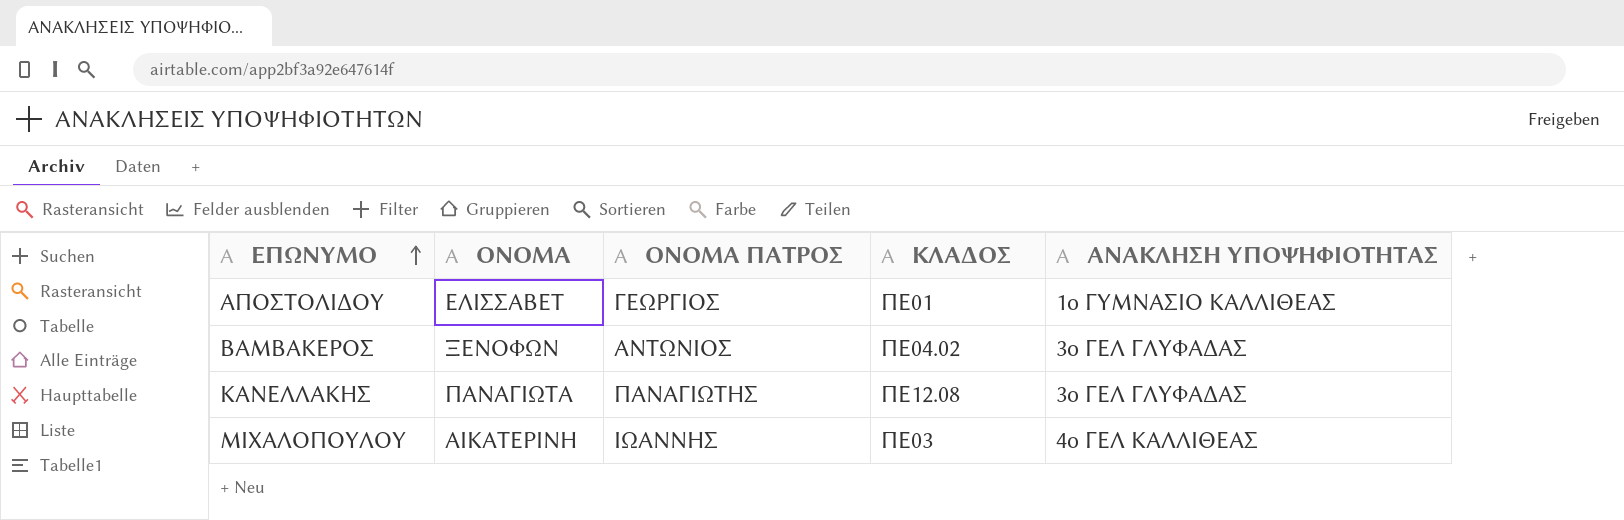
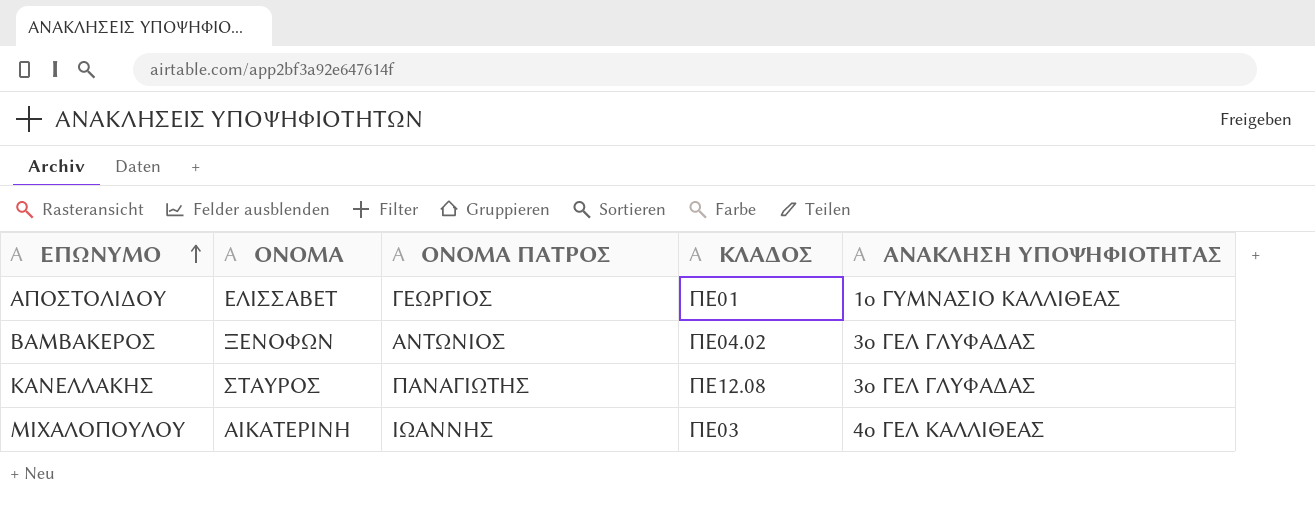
ΚΑΝΕΛΛΑΚΗΣ | ΟΝΟΜΑ: ΠΑΝΑΓΙΩΤΑ -> ΣΤΑΥΡΟΣ

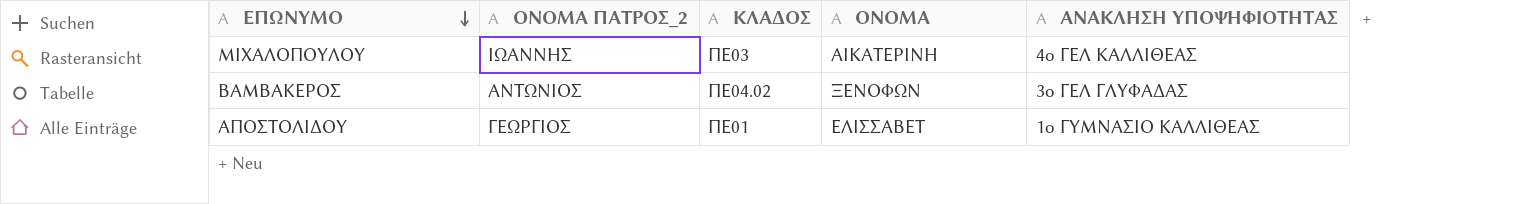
row order: ΕΠΩΝΥΜΟ ascending -> ΕΠΩΝΥΜΟ descending
column name: ΟΝΟΜΑ ΠΑΤΡΟΣ -> ΟΝΟΜΑ ΠΑΤΡΟΣ_2
column ΟΝΟΜΑ | position: 2 -> 4
row ΚΑΝΕΛΛΑΚΗΣ: ΣΤΑΥΡΟΣ | ΠΑΝΑΓΙΩΤΗΣ | ΠΕ12.08 | 3ο ΓΕΛ ΓΛΥΦΑΔΑΣ -> none

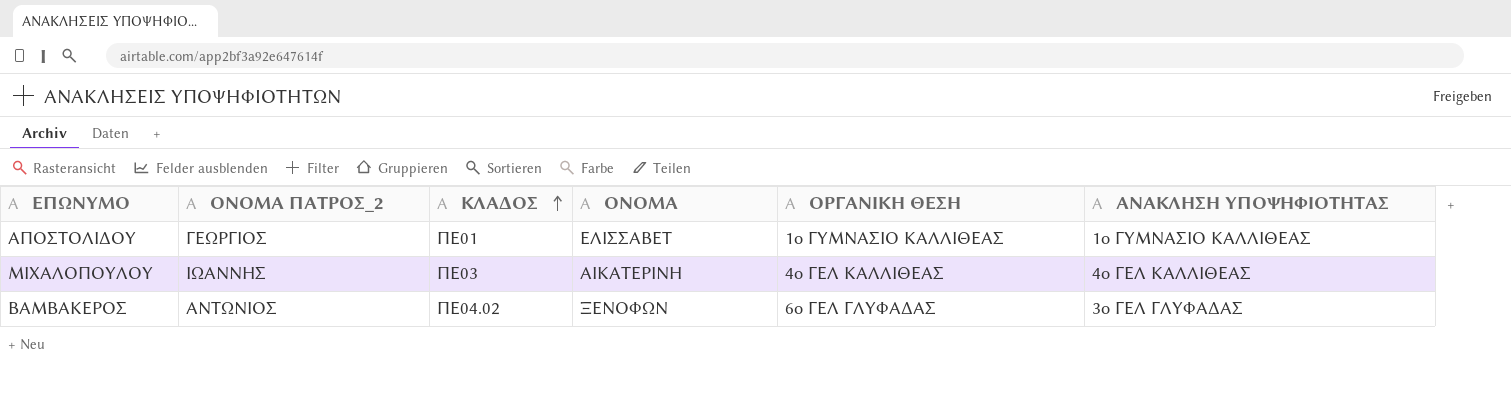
row order: ΕΠΩΝΥΜΟ descending -> ΚΛΑΔΟΣ ascending
column ΟΡΓΑΝΙΚΗ ΘΕΣΗ | position: none -> 5

